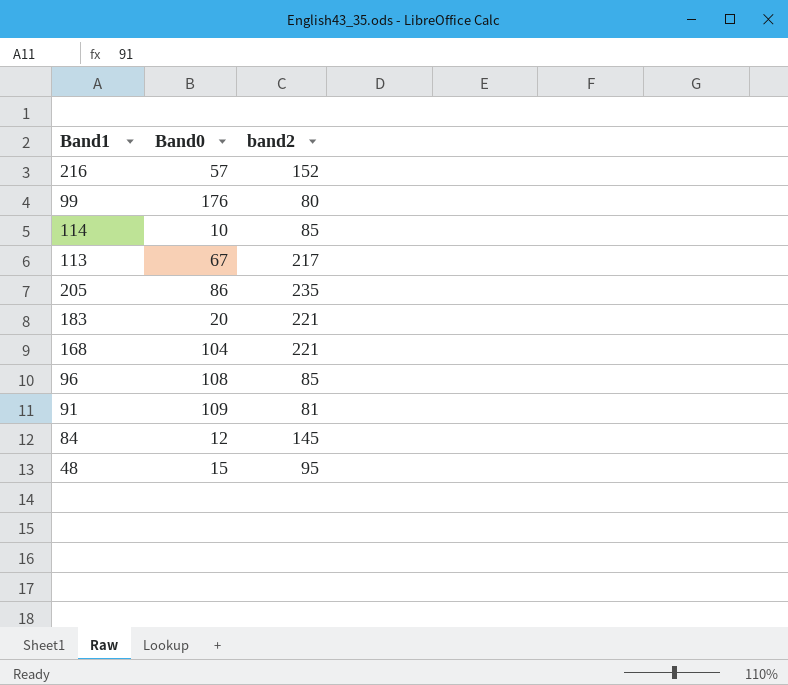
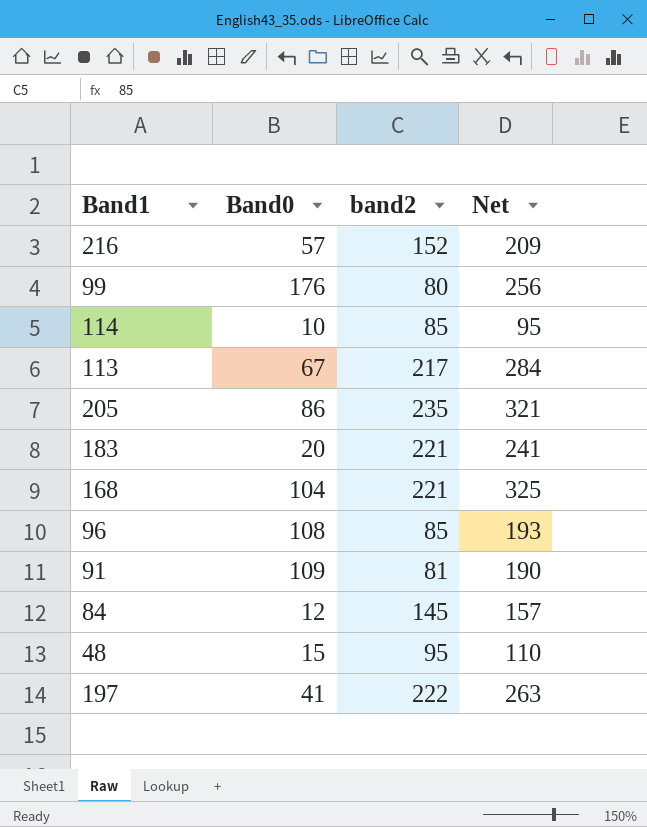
column Net | formula: none -> [Band0] + [band2]
row 197: none -> 41 | 222 | 263

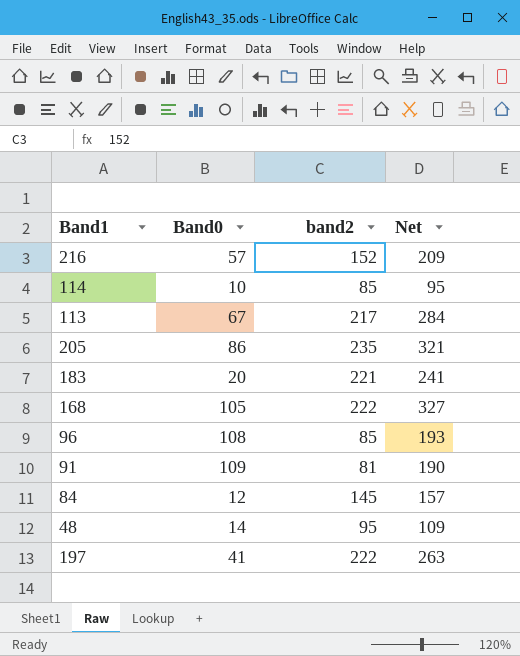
row 99: 176 | 80 | 256 -> none
168 | Band0: 104 -> 105
168 | band2: 221 -> 222
168 | Net: 325 -> 327
48 | Band0: 15 -> 14
48 | Net: 110 -> 109

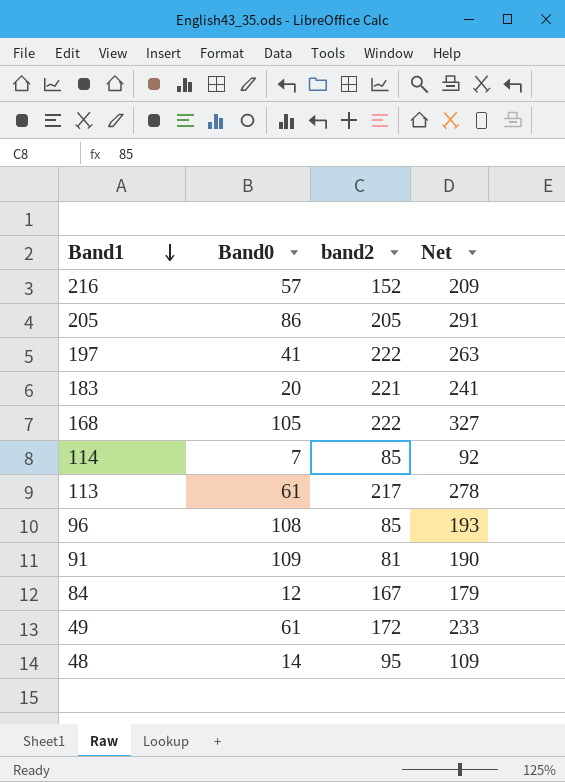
row order: none -> Band1 descending
205 | band2: 235 -> 205
205 | Net: 321 -> 291
114 | Band0: 10 -> 7
114 | Net: 95 -> 92
113 | Band0: 67 -> 61
113 | Net: 284 -> 278
84 | band2: 145 -> 167
84 | Net: 157 -> 179
row 49: none -> 61 | 172 | 233

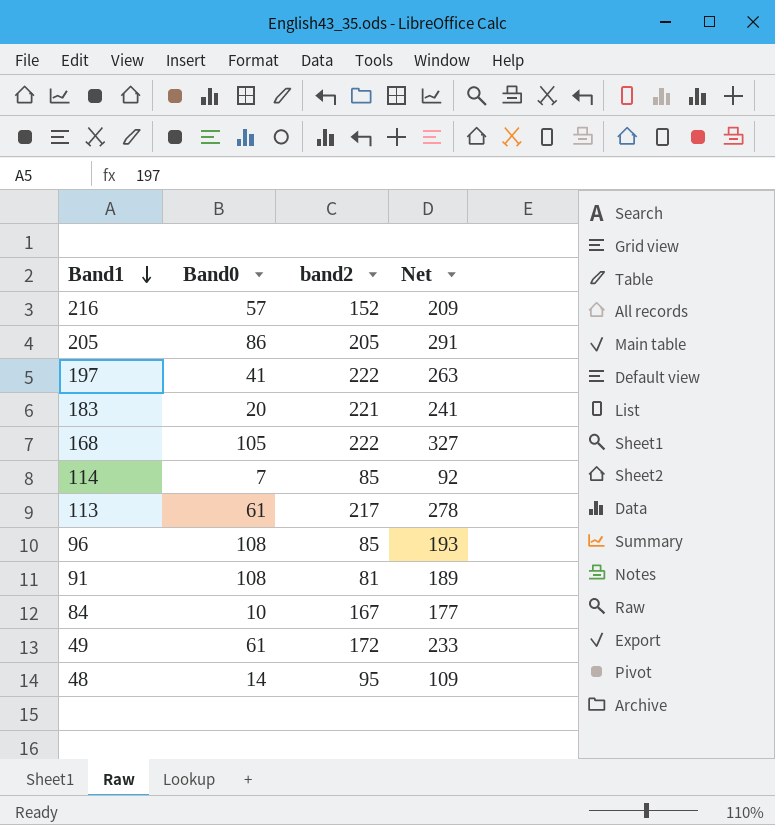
91 | Band0: 109 -> 108
91 | Net: 190 -> 189
84 | Band0: 12 -> 10
84 | Net: 179 -> 177

